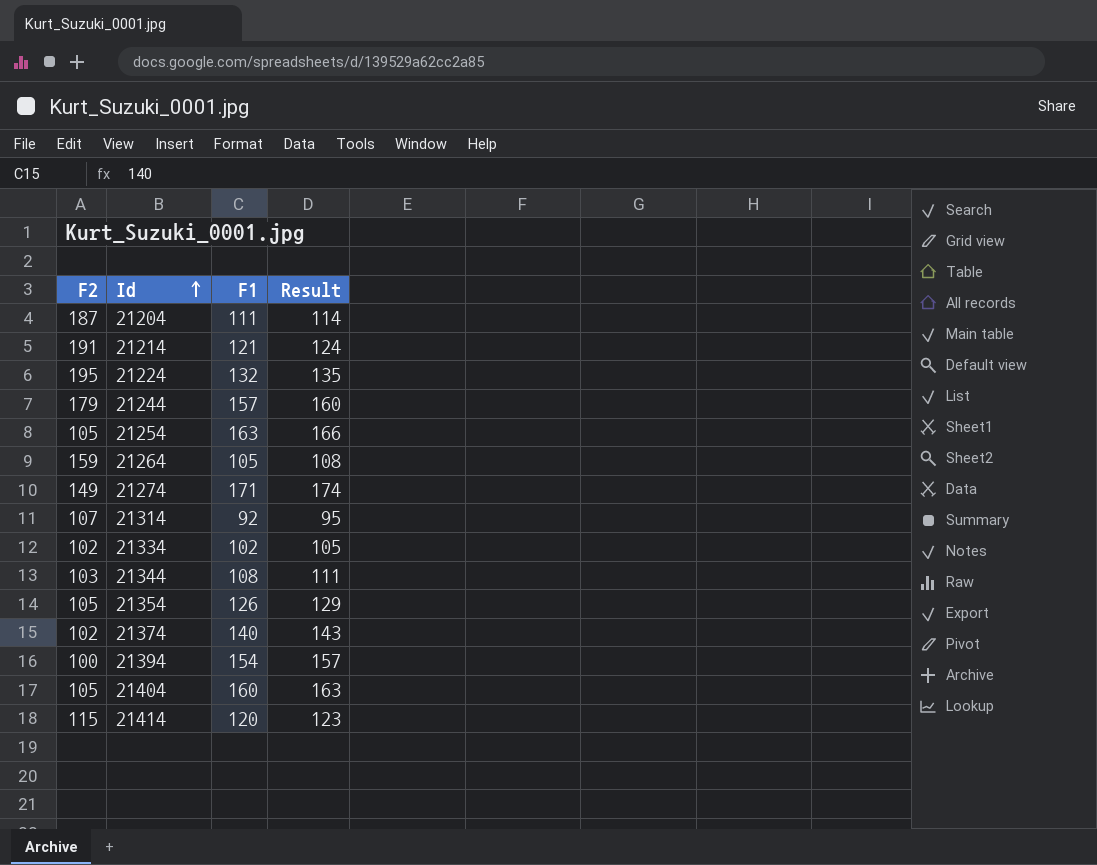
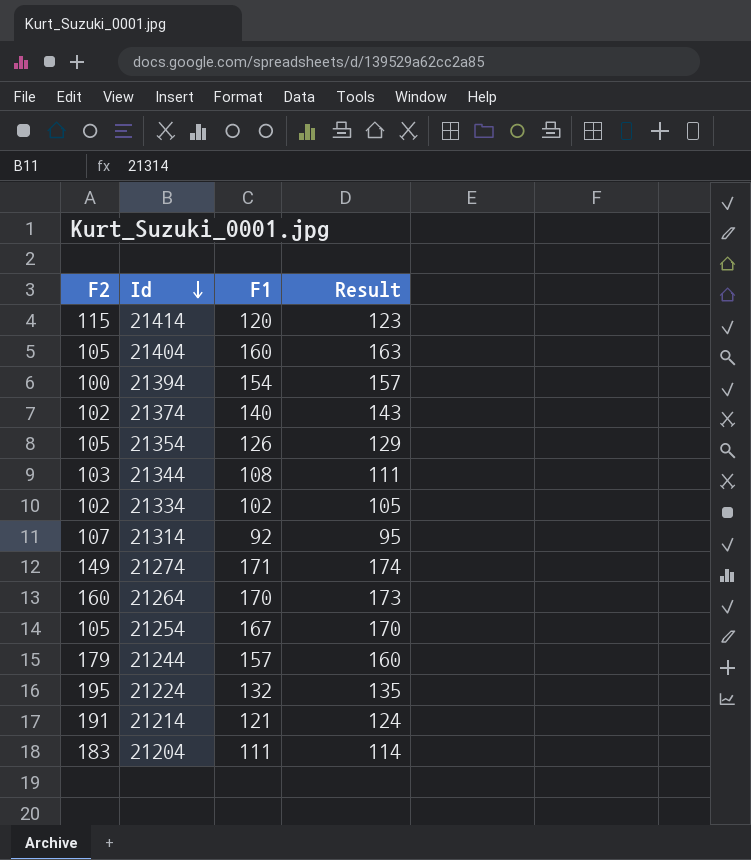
row order: Id ascending -> Id descending
21264 | F2: 159 -> 160
21264 | F1: 105 -> 170
21264 | Result: 108 -> 173
21254 | F1: 163 -> 167
21254 | Result: 166 -> 170
21204 | F2: 187 -> 183

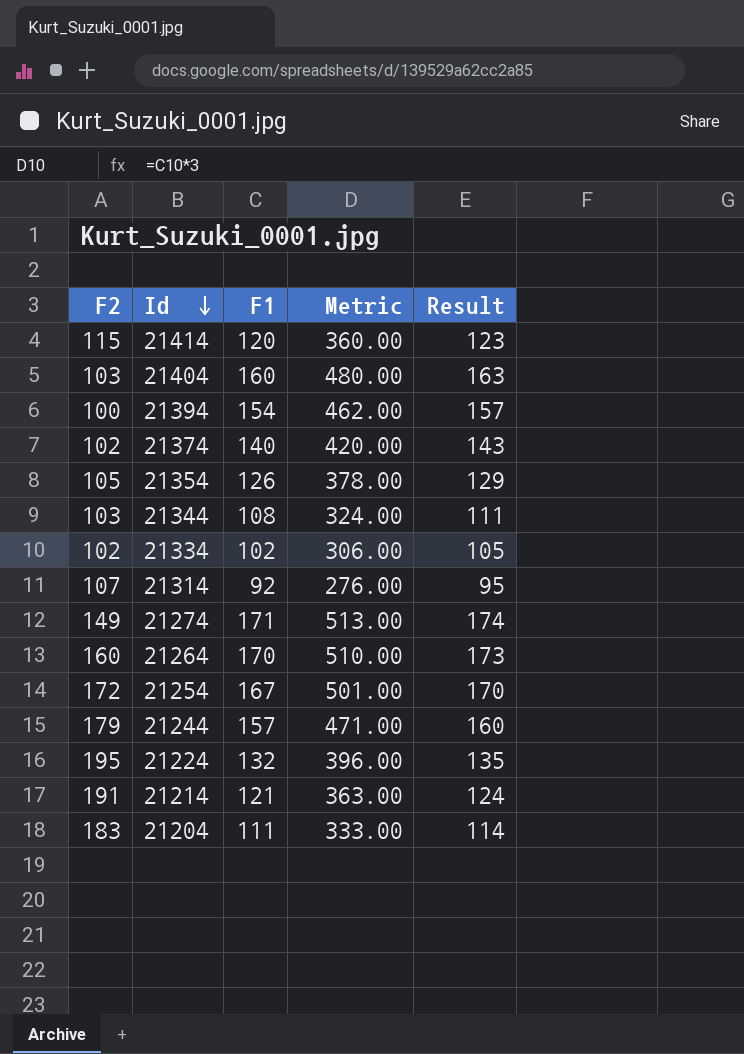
column Metric | formula: none -> [F1] * 3
21404 | F2: 105 -> 103
21254 | F2: 105 -> 172

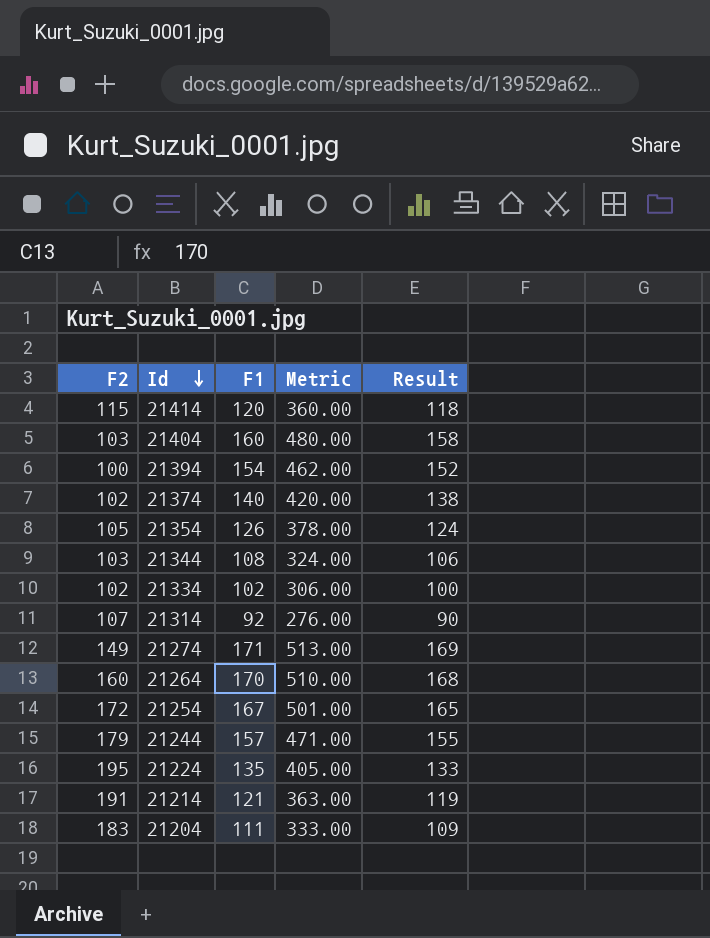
column Result | formula: [F1] + 3 -> [F1] - 2
21224 | F1: 132 -> 135
21224 | Metric: 396.00 -> 405.00

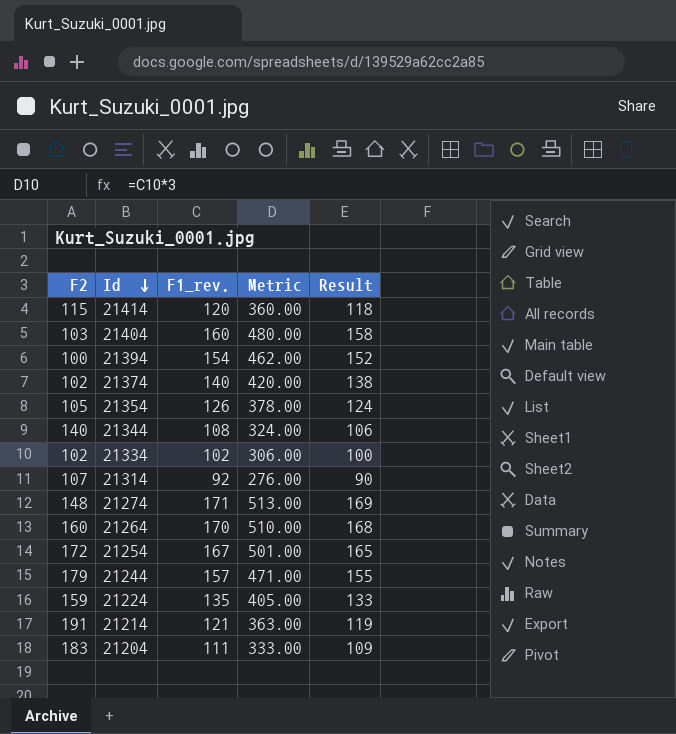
column name: F1 -> F1_rev.
21344 | F2: 103 -> 140
21274 | F2: 149 -> 148
21224 | F2: 195 -> 159

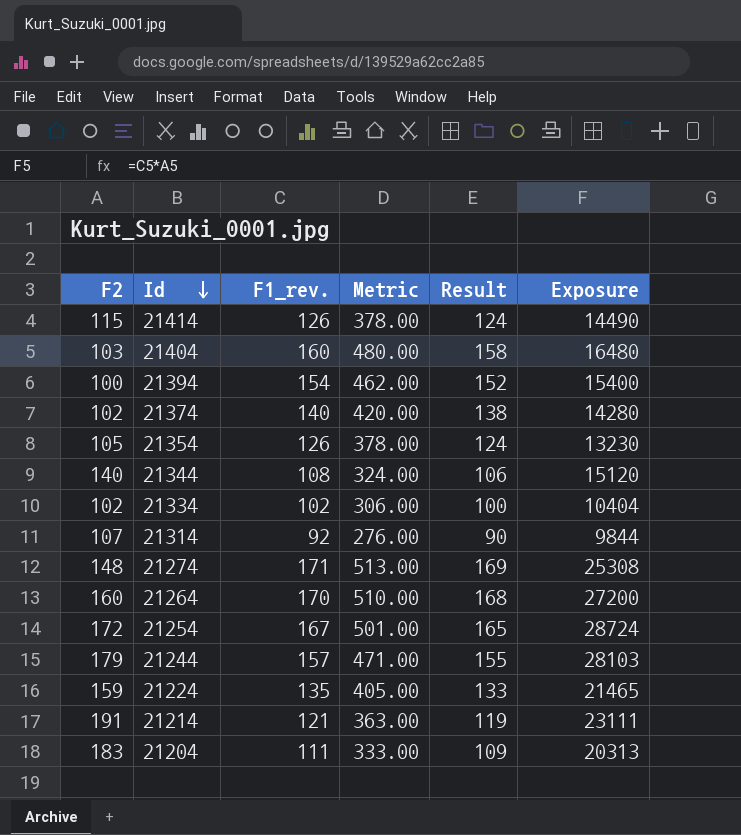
column Exposure | formula: none -> [F2] * [F1_rev.]
21414 | F1_rev.: 120 -> 126
21414 | Metric: 360.00 -> 378.00
21414 | Result: 118 -> 124

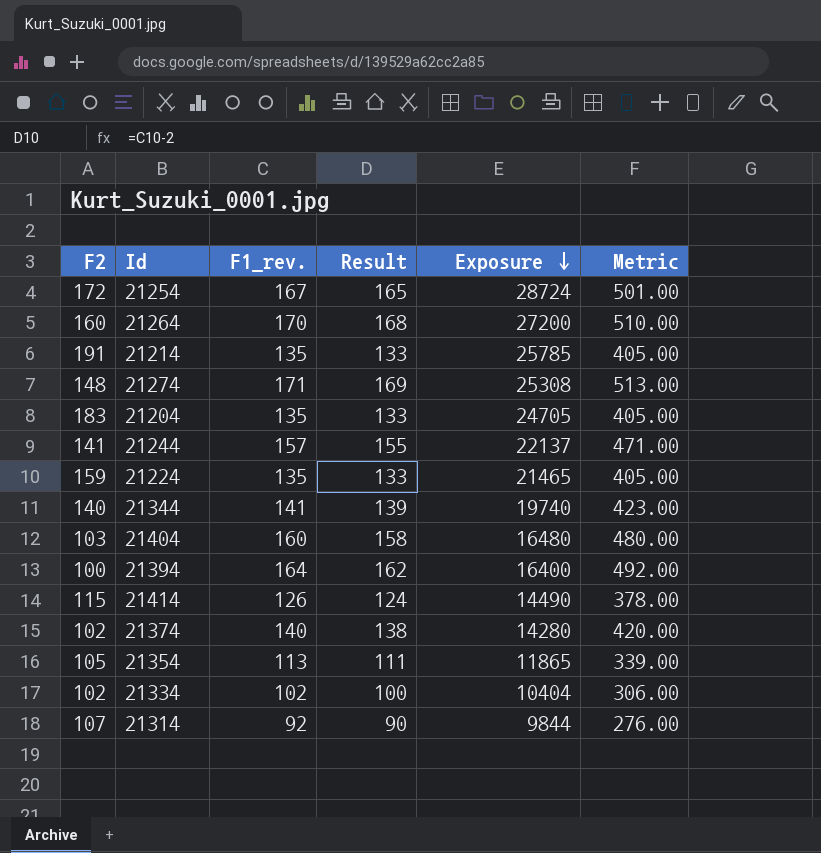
row order: Id descending -> Exposure descending
column Metric | position: 4 -> 6
21214 | F1_rev.: 121 -> 135
21214 | Result: 119 -> 133
21214 | Exposure: 23111 -> 25785
21214 | Metric: 363.00 -> 405.00
21204 | F1_rev.: 111 -> 135
21204 | Result: 109 -> 133
21204 | Exposure: 20313 -> 24705
21204 | Metric: 333.00 -> 405.00
21244 | F2: 179 -> 141
21244 | Exposure: 28103 -> 22137
21344 | F1_rev.: 108 -> 141
21344 | Result: 106 -> 139
21344 | Exposure: 15120 -> 19740
21344 | Metric: 324.00 -> 423.00
21394 | F1_rev.: 154 -> 164
21394 | Result: 152 -> 162
21394 | Exposure: 15400 -> 16400
21394 | Metric: 462.00 -> 492.00
21354 | F1_rev.: 126 -> 113
21354 | Result: 124 -> 111
21354 | Exposure: 13230 -> 11865
21354 | Metric: 378.00 -> 339.00

